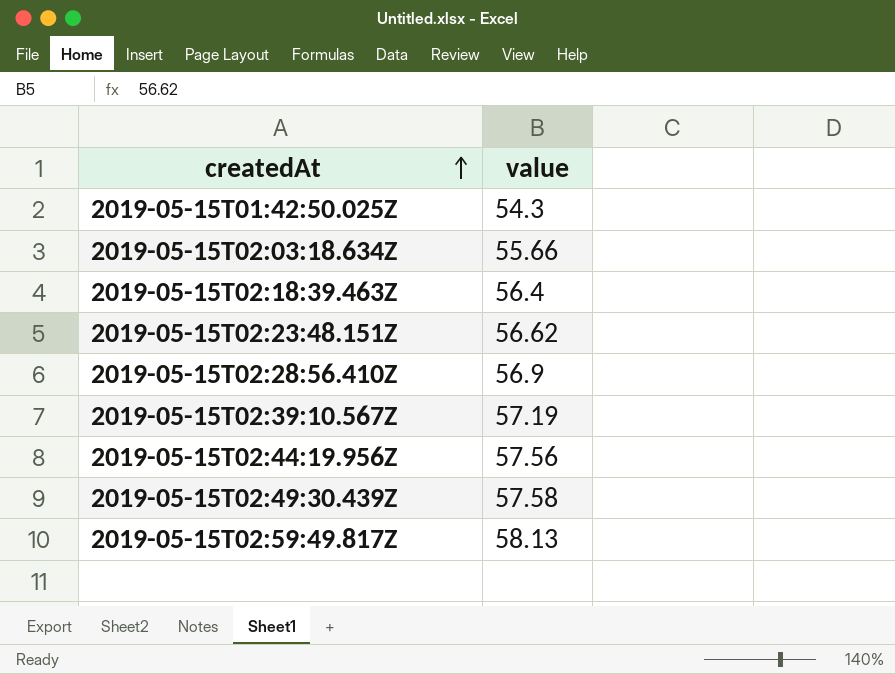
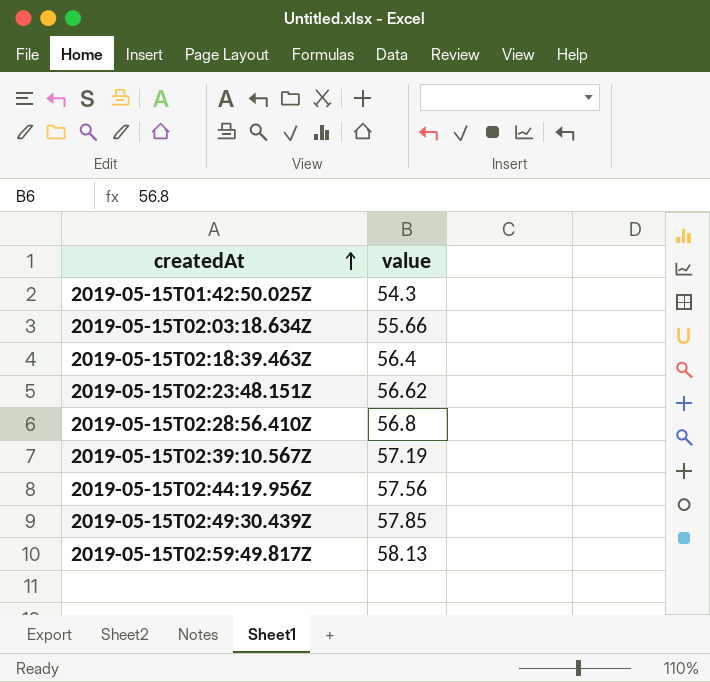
2019-05-15T02:28:56.410Z | value: 56.9 -> 56.8
2019-05-15T02:49:30.439Z | value: 57.58 -> 57.85

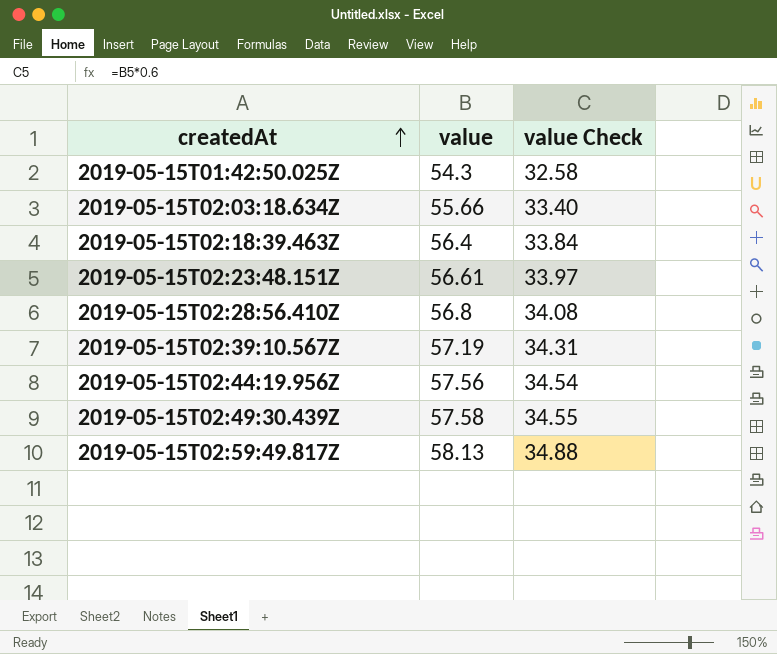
column value Check | formula: none -> [value] * 0.6
2019-05-15T02:23:48.151Z | value: 56.62 -> 56.61
2019-05-15T02:49:30.439Z | value: 57.85 -> 57.58

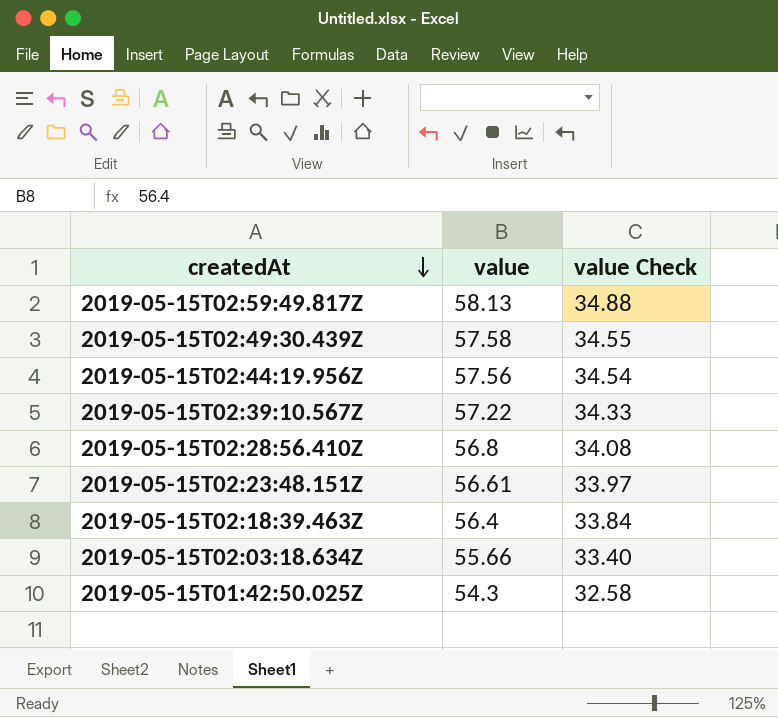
row order: createdAt ascending -> createdAt descending
2019-05-15T02:39:10.567Z | value: 57.19 -> 57.22
2019-05-15T02:39:10.567Z | value Check: 34.31 -> 34.33

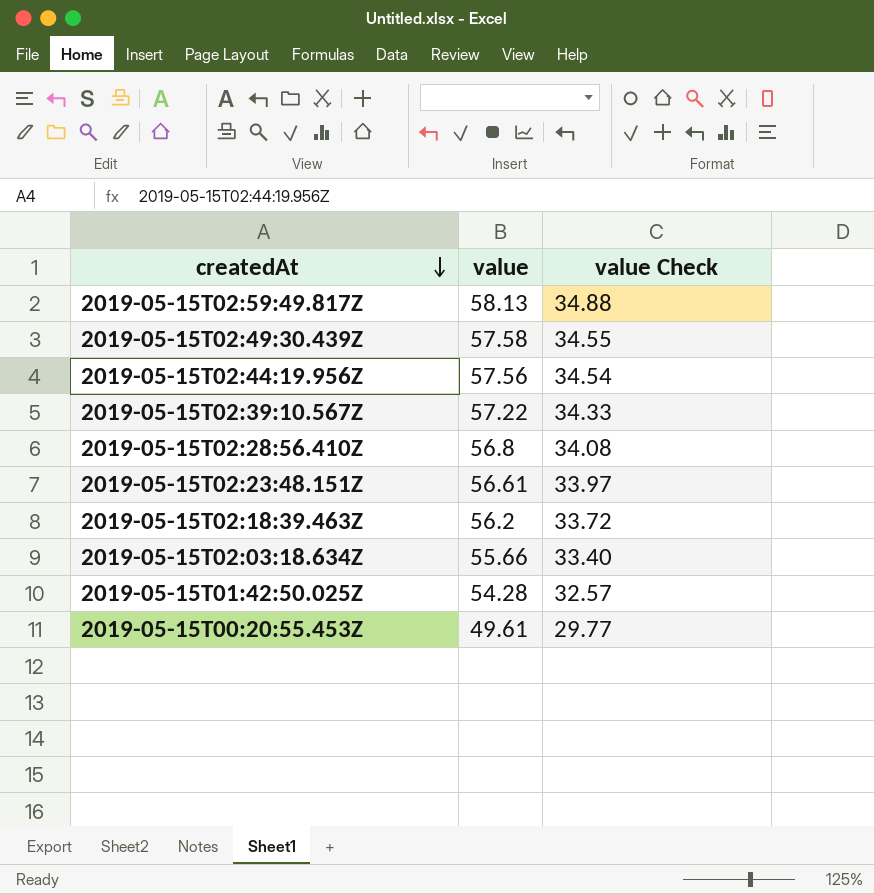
2019-05-15T02:18:39.463Z | value: 56.4 -> 56.2
2019-05-15T02:18:39.463Z | value Check: 33.84 -> 33.72
2019-05-15T01:42:50.025Z | value: 54.3 -> 54.28
2019-05-15T01:42:50.025Z | value Check: 32.58 -> 32.57
row 2019-05-15T00:20:55.453Z: none -> 49.61 | 29.77

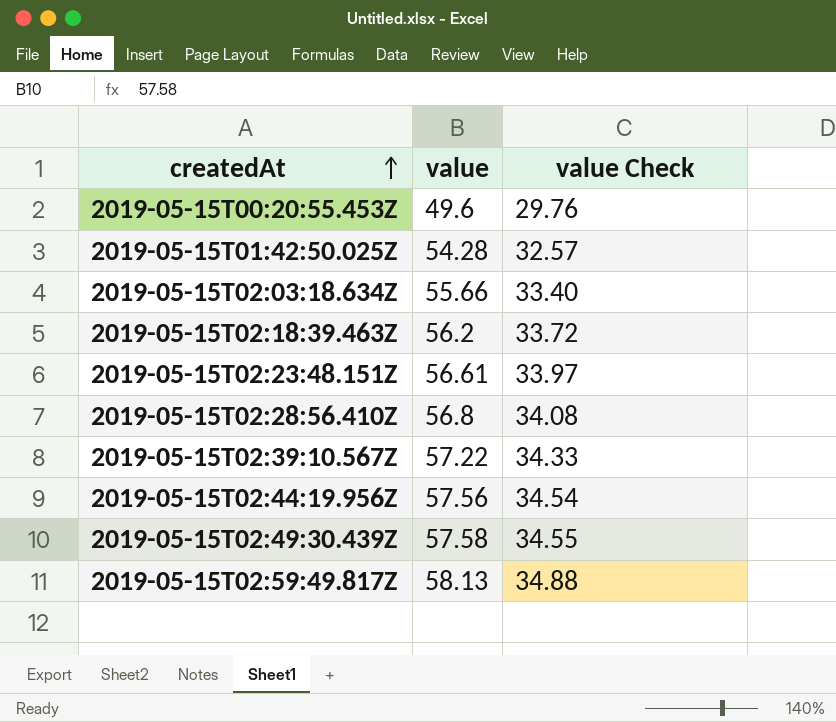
row order: createdAt descending -> createdAt ascending
2019-05-15T00:20:55.453Z | value: 49.61 -> 49.6
2019-05-15T00:20:55.453Z | value Check: 29.77 -> 29.76

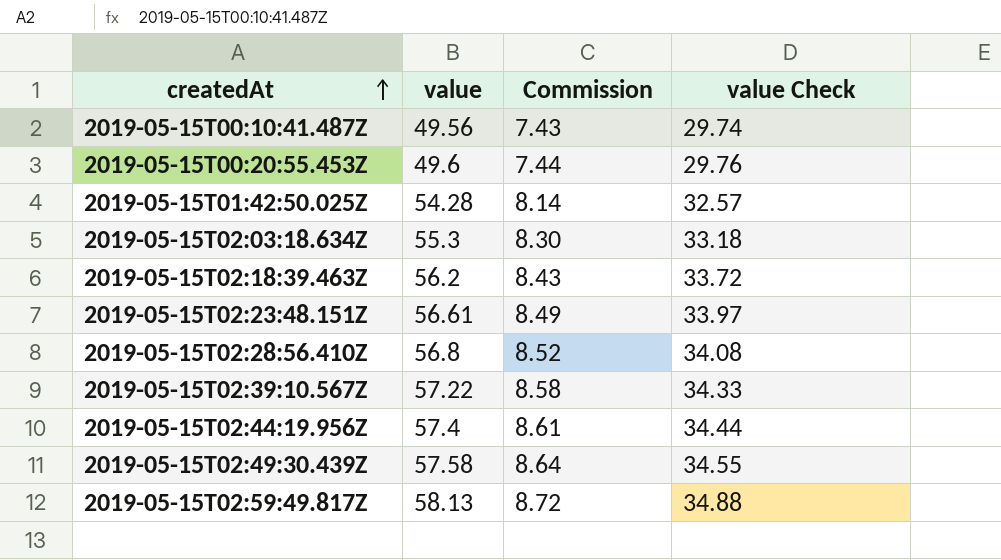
column Commission | formula: none -> [value] * 0.15
row 2019-05-15T00:10:41.487Z: none -> 49.56 | 7.43 | 29.74
2019-05-15T02:03:18.634Z | value: 55.66 -> 55.3
2019-05-15T02:03:18.634Z | value Check: 33.40 -> 33.18
2019-05-15T02:44:19.956Z | value: 57.56 -> 57.4
2019-05-15T02:44:19.956Z | value Check: 34.54 -> 34.44

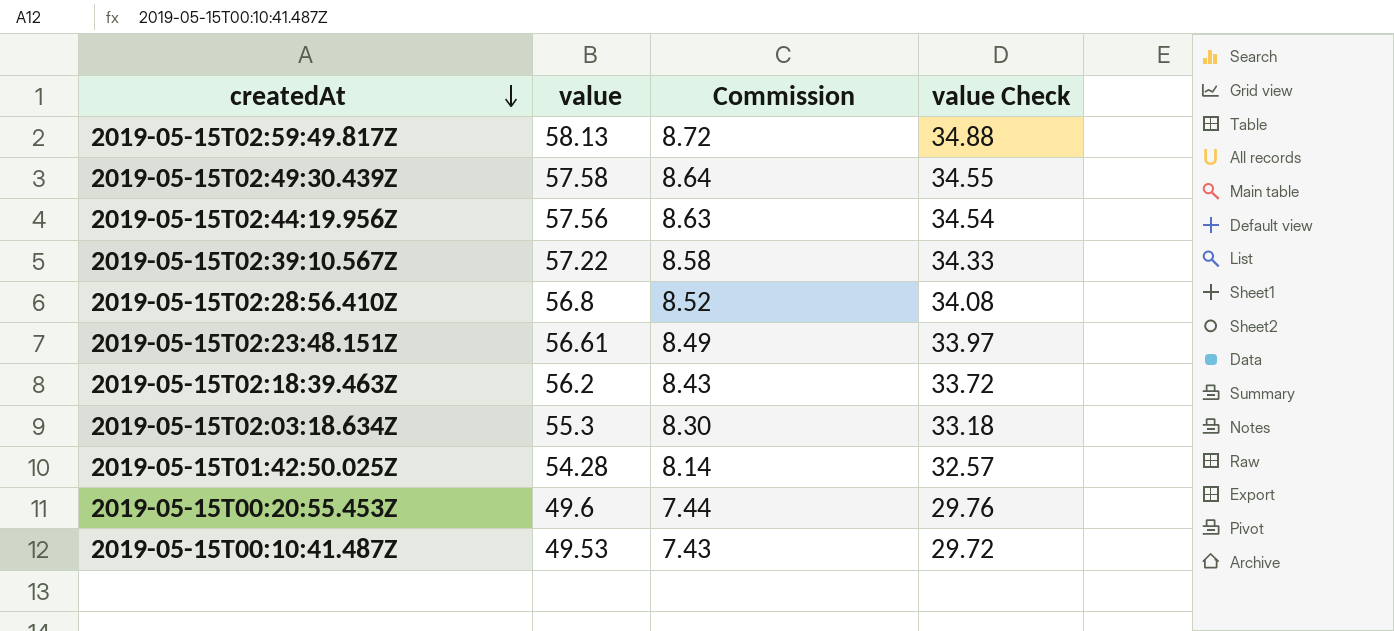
row order: createdAt ascending -> createdAt descending
2019-05-15T02:44:19.956Z | value: 57.4 -> 57.56
2019-05-15T02:44:19.956Z | Commission: 8.61 -> 8.63
2019-05-15T02:44:19.956Z | value Check: 34.44 -> 34.54
2019-05-15T00:10:41.487Z | value: 49.56 -> 49.53
2019-05-15T00:10:41.487Z | value Check: 29.74 -> 29.72

